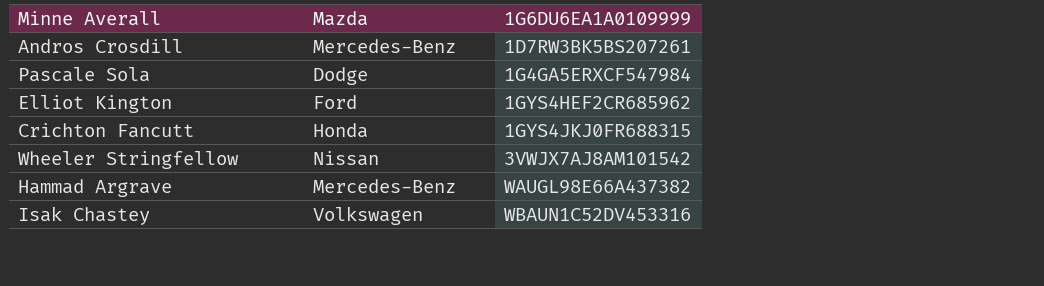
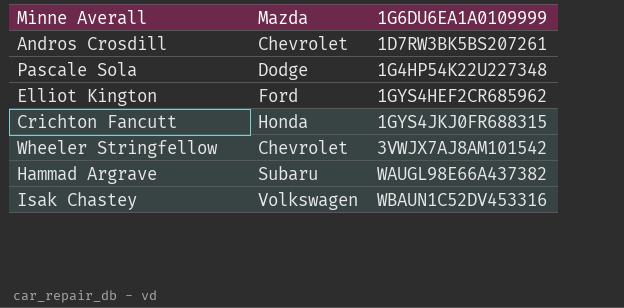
Andros Crosdill | Mazda: Mercedes-Benz -> Chevrolet
Pascale Sola | 1G6DU6EA1A0109999: 1G4GA5ERXCF547984 -> 1G4HP54K22U227348
Wheeler Stringfellow | Mazda: Nissan -> Chevrolet
Hammad Argrave | Mazda: Mercedes-Benz -> Subaru

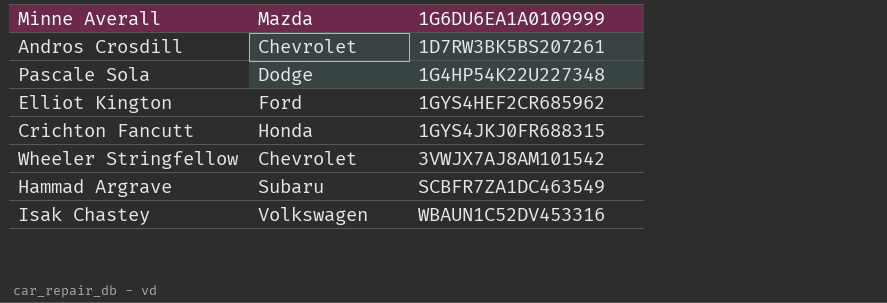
Hammad Argrave | 1G6DU6EA1A0109999: WAUGL98E66A437382 -> SCBFR7ZA1DC463549

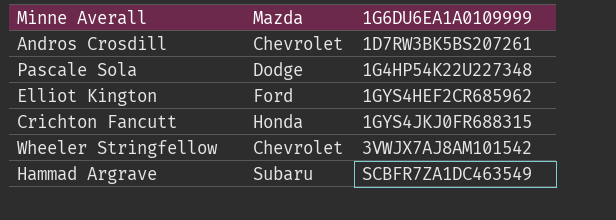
row Isak Chastey: Volkswagen | WBAUN1C52DV453316 -> none

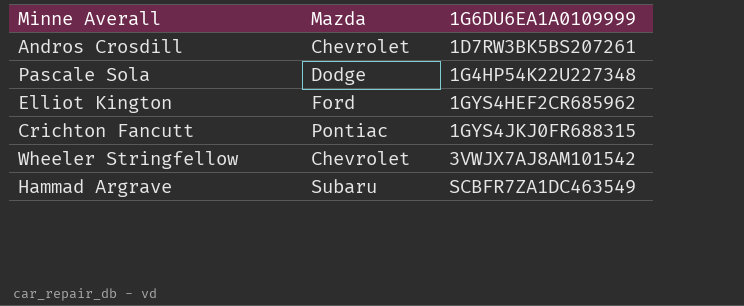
Crichton Fancutt | Mazda: Honda -> Pontiac

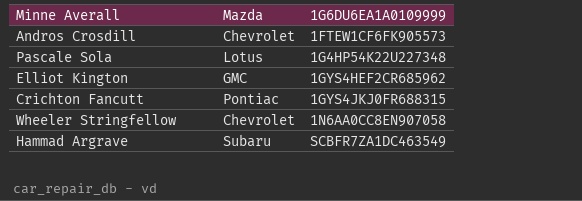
Andros Crosdill | 1G6DU6EA1A0109999: 1D7RW3BK5BS207261 -> 1FTEW1CF6FK905573
Pascale Sola | Mazda: Dodge -> Lotus
Elliot Kington | Mazda: Ford -> GMC
Wheeler Stringfellow | 1G6DU6EA1A0109999: 3VWJX7AJ8AM101542 -> 1N6AA0CC8EN907058

